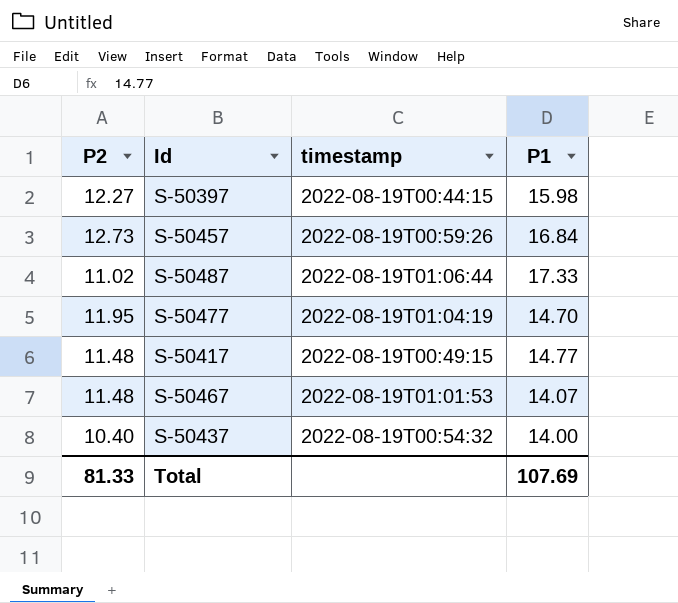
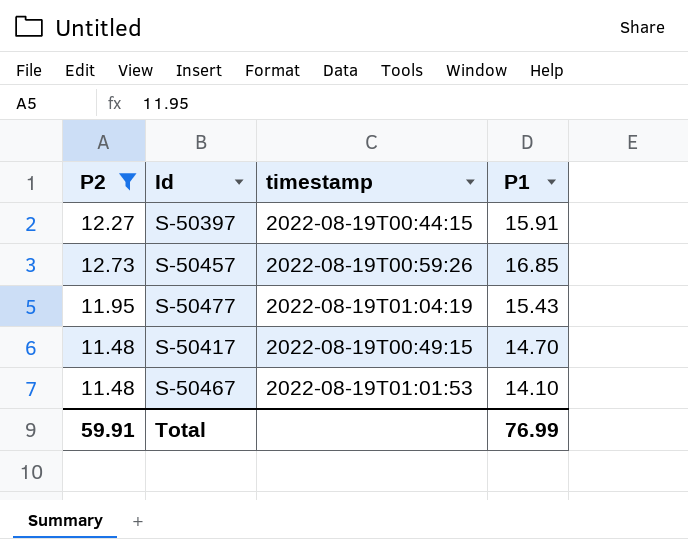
filter: none -> P2 >= 11.48
S-50397 | P1: 15.98 -> 15.91
S-50457 | P1: 16.84 -> 16.85
S-50477 | P1: 14.70 -> 15.43
S-50417 | P1: 14.77 -> 14.70
S-50467 | P1: 14.07 -> 14.10
Total | P2: 81.33 -> 59.91
Total | P1: 107.69 -> 76.99

